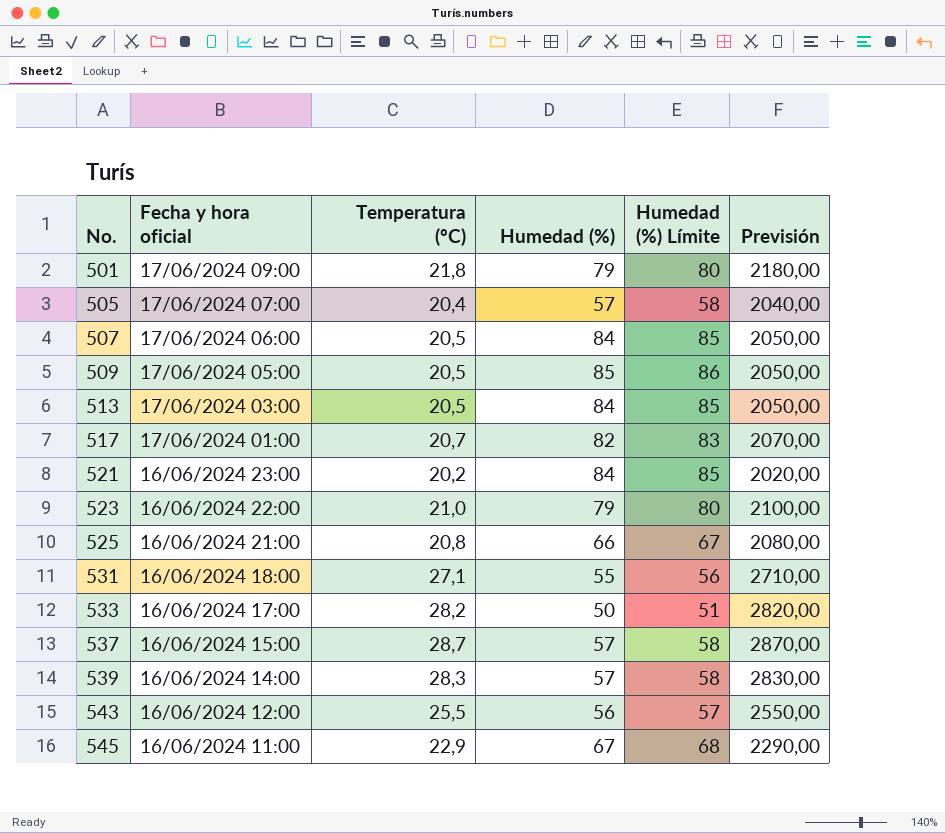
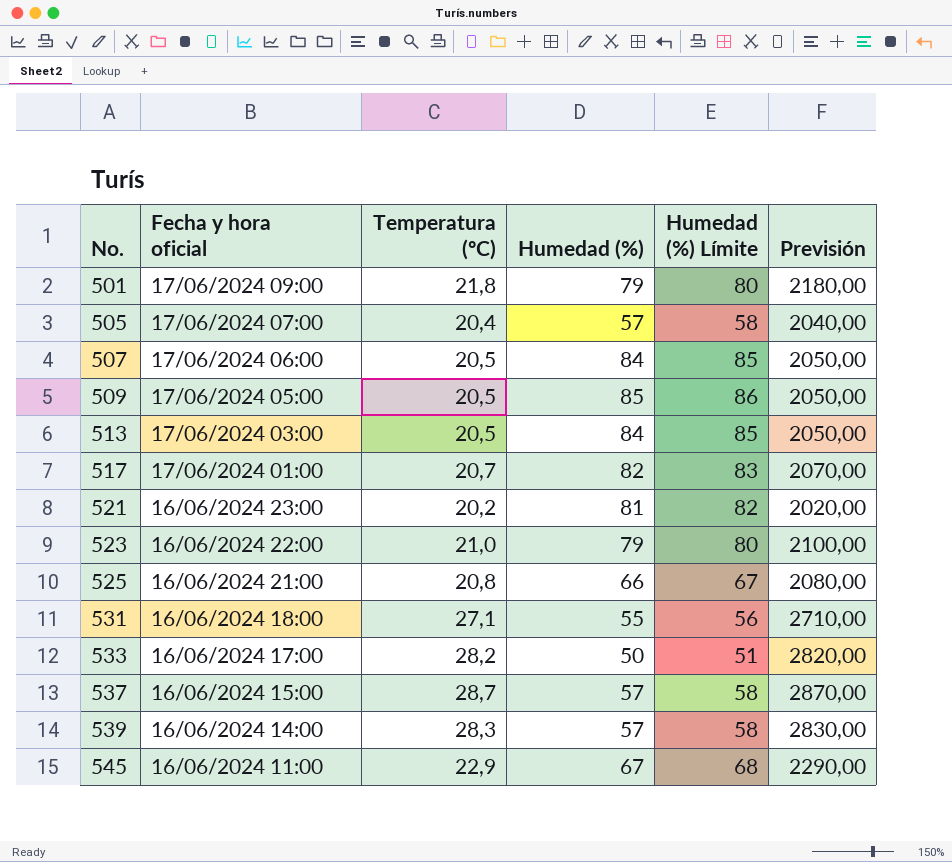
row 543: 16/06/2024 12:00 | 25,5 | 56 | 57 | 2550,00 -> none
521 | Humedad (%): 84 -> 81
521 | Humedad (%) Límite: 85 -> 82

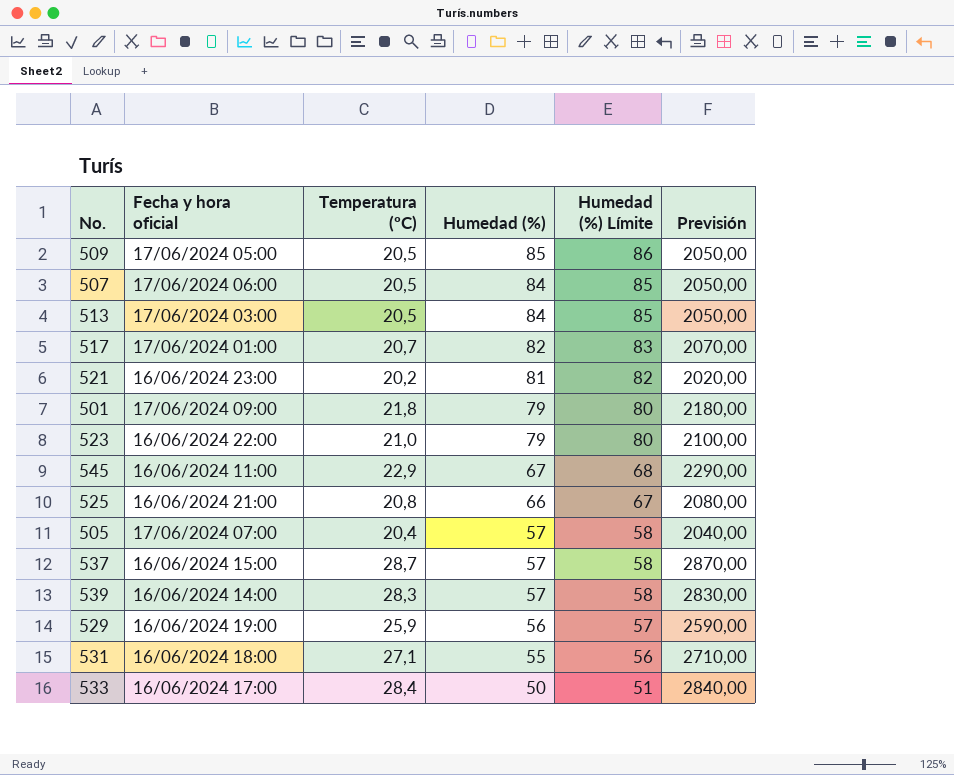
row order: No. ascending -> Humedad (%) descending
row 529: none -> 16/06/2024 19:00 | 25,9 | 56 | 57 | 2590,00
533 | Temperatura (ºC): 28,2 -> 28,4
533 | Previsión: 2820,00 -> 2840,00

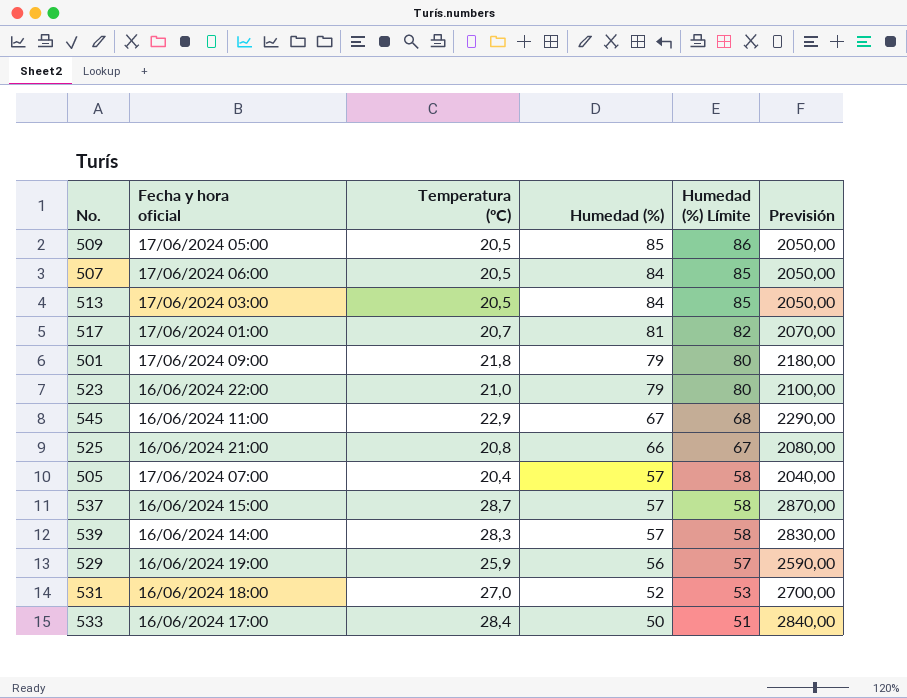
row 521: 16/06/2024 23:00 | 20,2 | 81 | 82 | 2020,00 -> none
517 | Humedad (%): 82 -> 81
517 | Humedad (%) Límite: 83 -> 82
531 | Temperatura (ºC): 27,1 -> 27,0
531 | Humedad (%): 55 -> 52
531 | Humedad (%) Límite: 56 -> 53
531 | Previsión: 2710,00 -> 2700,00

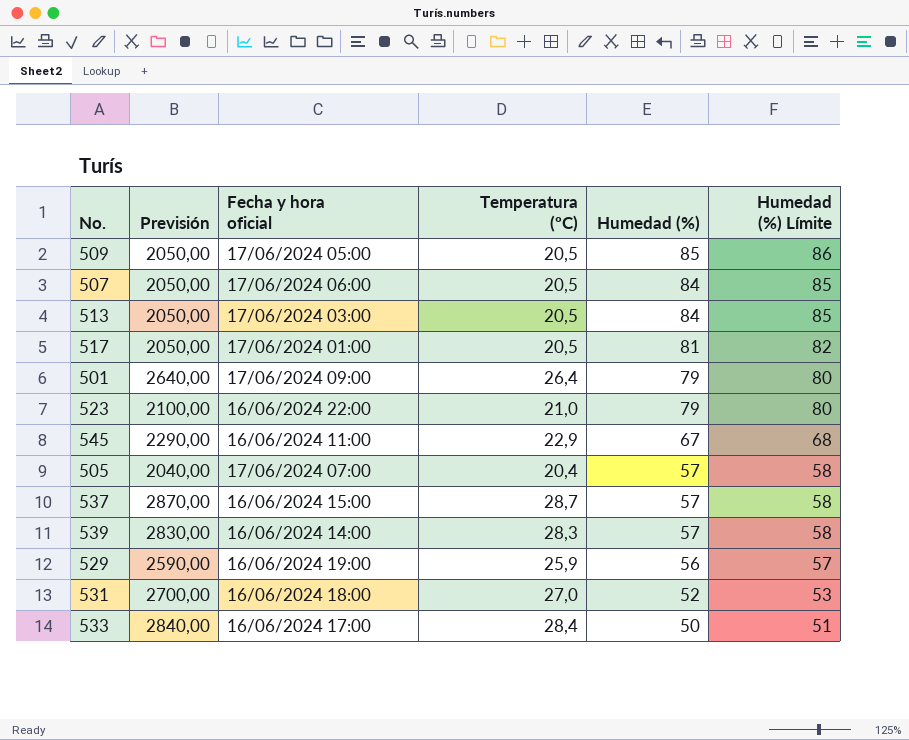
column Previsión | position: 6 -> 2
row 525: 16/06/2024 21:00 | 20,8 | 66 | 67 | 2080,00 -> none
517 | Previsión: 2070,00 -> 2050,00
517 | Temperatura (ºC): 20,7 -> 20,5
501 | Previsión: 2180,00 -> 2640,00
501 | Temperatura (ºC): 21,8 -> 26,4

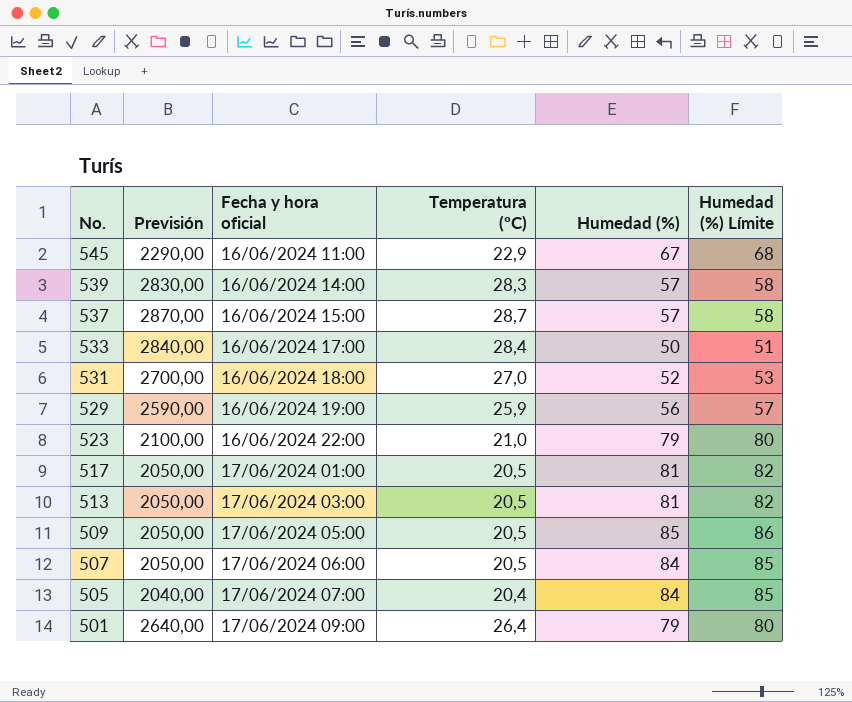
row order: Humedad (%) descending -> No. descending
513 | Humedad (%): 84 -> 81
513 | Humedad (%) Límite: 85 -> 82
505 | Humedad (%): 57 -> 84
505 | Humedad (%) Límite: 58 -> 85

